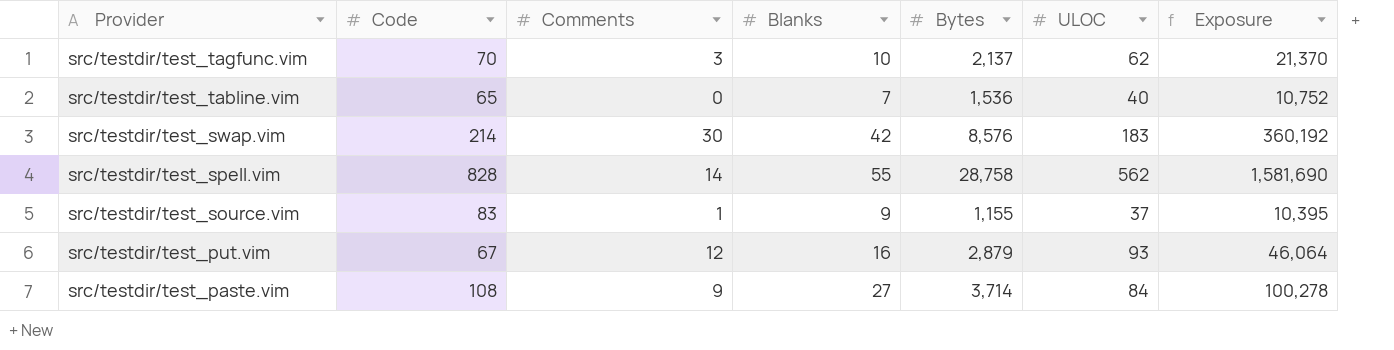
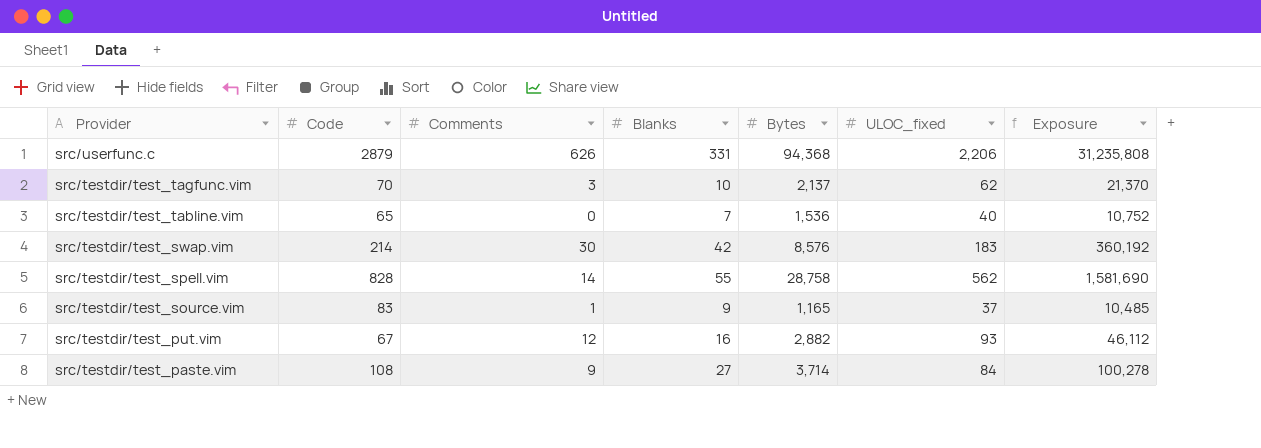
column name: ULOC -> ULOC_fixed
row src/userfunc.c: none -> 2879 | 626 | 331 | 94,368 | 2,206 | 31,235,808
src/testdir/test_source.vim | Bytes: 1,155 -> 1,165
src/testdir/test_source.vim | Exposure: 10,395 -> 10,485
src/testdir/test_put.vim | Bytes: 2,879 -> 2,882
src/testdir/test_put.vim | Exposure: 46,064 -> 46,112

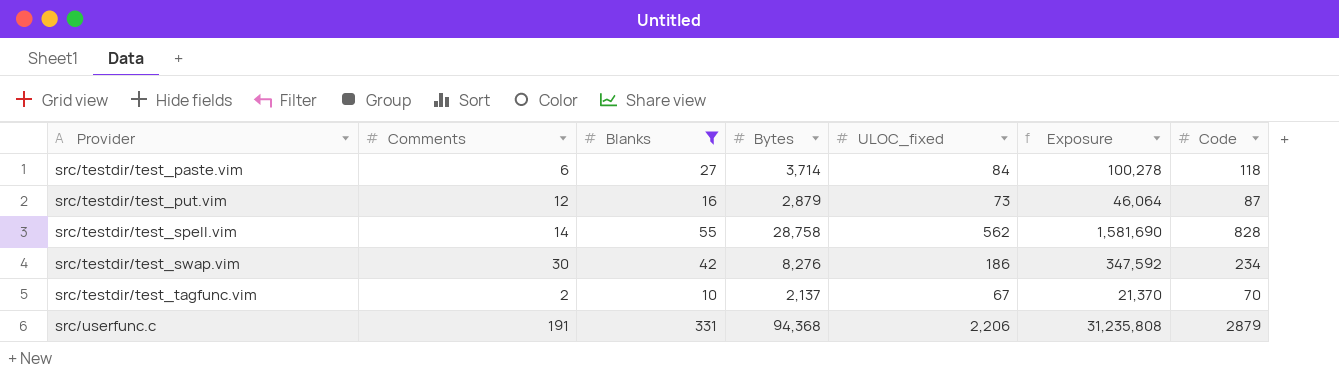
filter: none -> Blanks >= 10
row order: Provider descending -> Provider ascending
column Code | position: 2 -> 7
src/testdir/test_paste.vim | Comments: 9 -> 6
src/testdir/test_paste.vim | Code: 108 -> 118
src/testdir/test_put.vim | Bytes: 2,882 -> 2,879
src/testdir/test_put.vim | ULOC_fixed: 93 -> 73
src/testdir/test_put.vim | Exposure: 46,112 -> 46,064
src/testdir/test_put.vim | Code: 67 -> 87
src/testdir/test_swap.vim | Bytes: 8,576 -> 8,276
src/testdir/test_swap.vim | ULOC_fixed: 183 -> 186
src/testdir/test_swap.vim | Exposure: 360,192 -> 347,592
src/testdir/test_swap.vim | Code: 214 -> 234
src/testdir/test_tagfunc.vim | Comments: 3 -> 2
src/testdir/test_tagfunc.vim | ULOC_fixed: 62 -> 67
src/userfunc.c | Comments: 626 -> 191

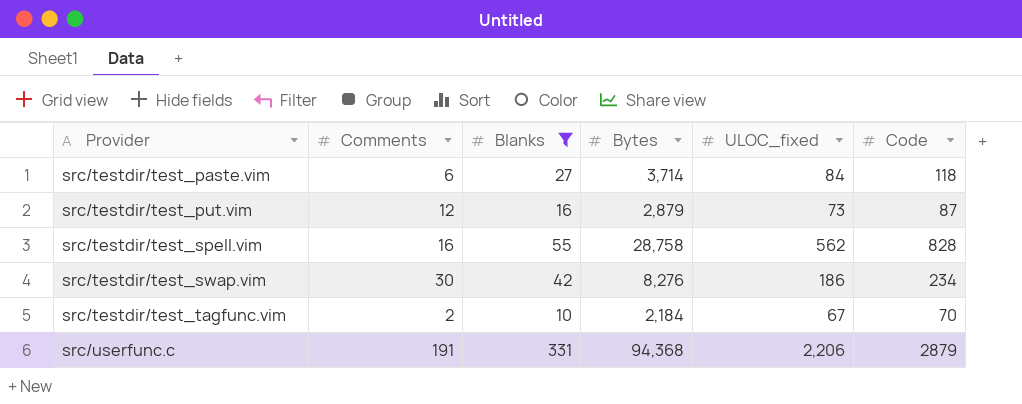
column Exposure | formula: [Blanks] * [Bytes] -> none
src/testdir/test_spell.vim | Comments: 14 -> 16
src/testdir/test_tagfunc.vim | Bytes: 2,137 -> 2,184

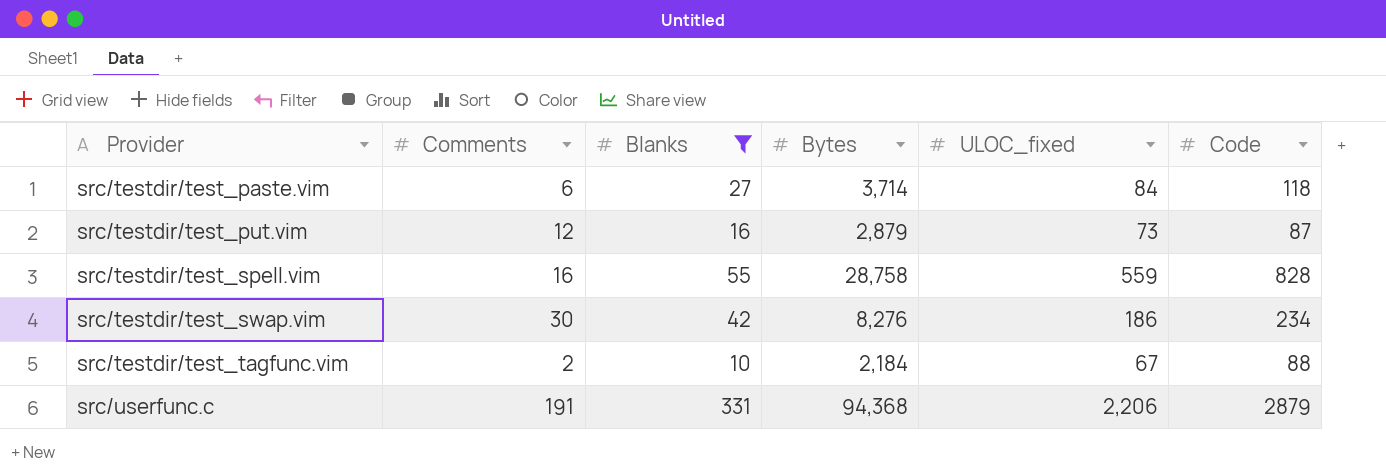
src/testdir/test_spell.vim | ULOC_fixed: 562 -> 559
src/testdir/test_tagfunc.vim | Code: 70 -> 88

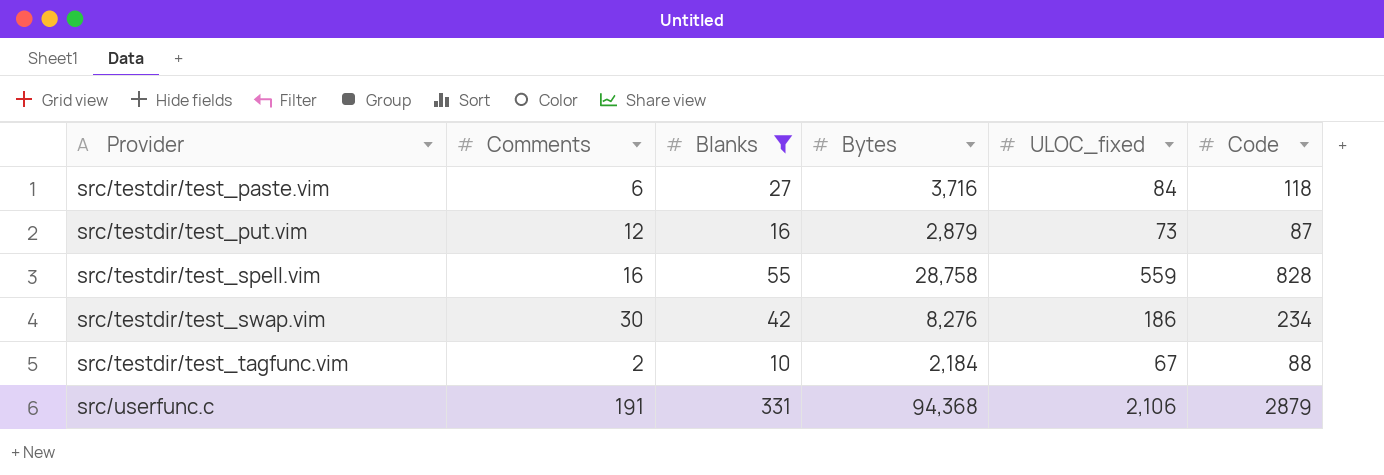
src/testdir/test_paste.vim | Bytes: 3,714 -> 3,716
src/userfunc.c | ULOC_fixed: 2,206 -> 2,106

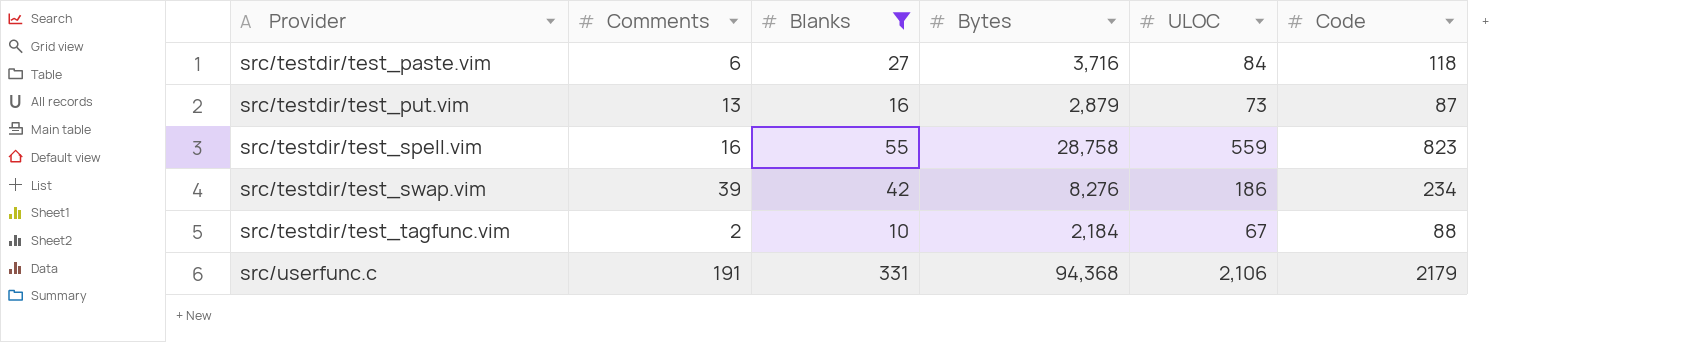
column name: ULOC_fixed -> ULOC
src/testdir/test_put.vim | Comments: 12 -> 13
src/testdir/test_spell.vim | Code: 828 -> 823
src/testdir/test_swap.vim | Comments: 30 -> 39
src/userfunc.c | Code: 2879 -> 2179

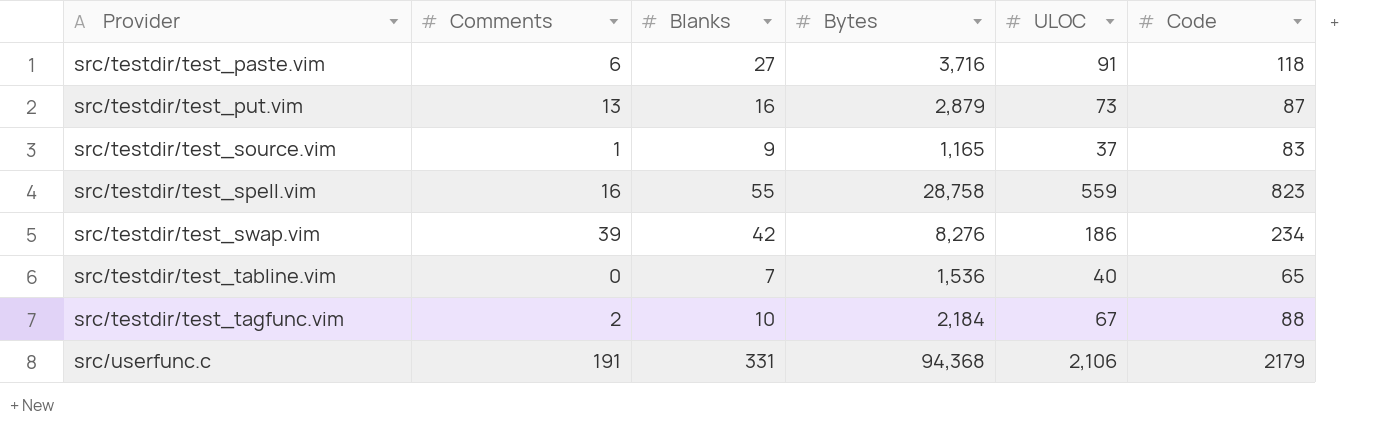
filter: Blanks >= 10 -> none
src/testdir/test_paste.vim | ULOC: 84 -> 91

